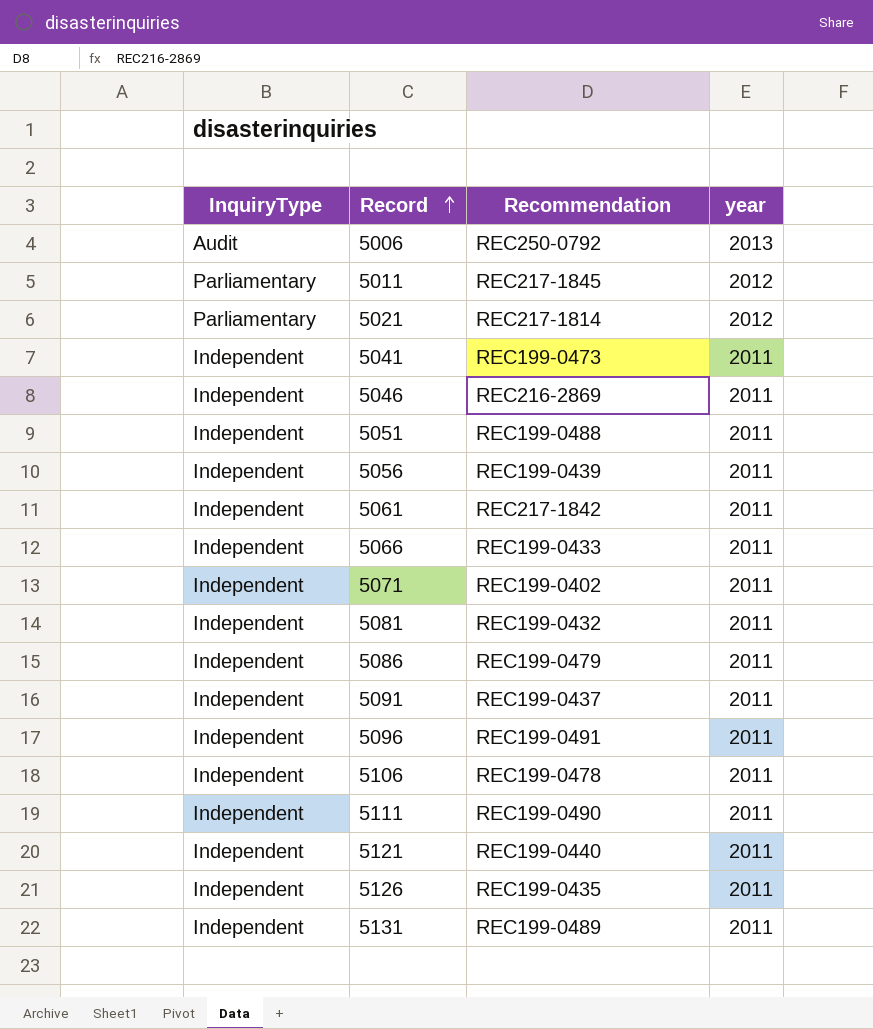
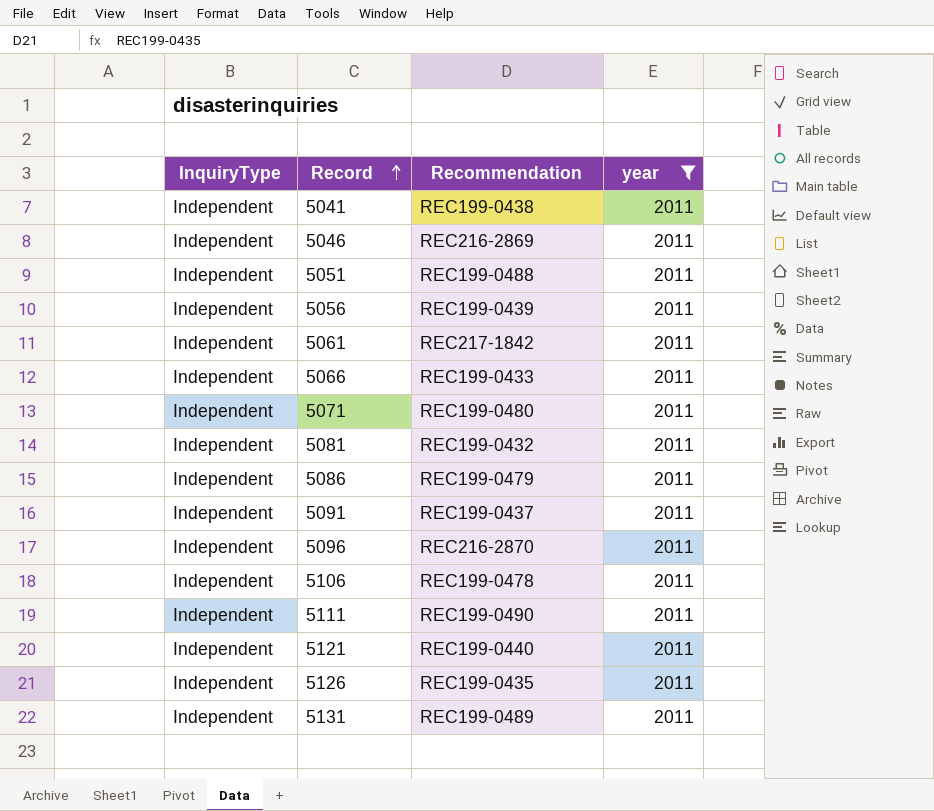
filter: none -> year = 2011
5041 | Recommendation: REC199-0473 -> REC199-0438
5071 | Recommendation: REC199-0402 -> REC199-0480
5096 | Recommendation: REC199-0491 -> REC216-2870

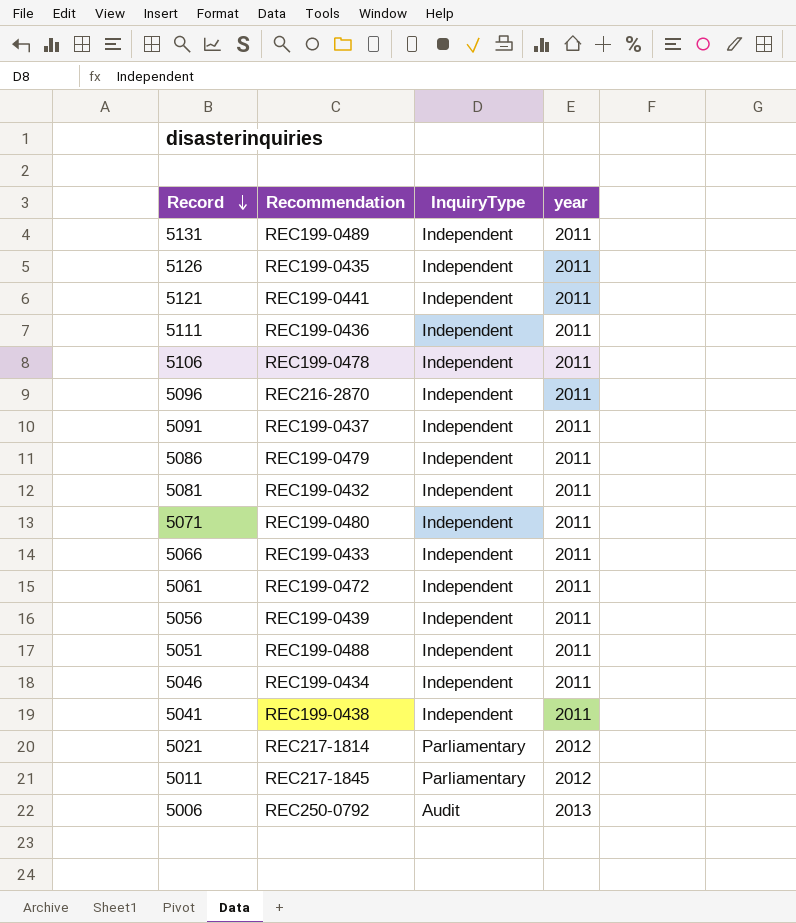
filter: year = 2011 -> none
row order: Record ascending -> Record descending
column InquiryType | position: 1 -> 3
5121 | Recommendation: REC199-0440 -> REC199-0441
5111 | Recommendation: REC199-0490 -> REC199-0436
5061 | Recommendation: REC217-1842 -> REC199-0472
5046 | Recommendation: REC216-2869 -> REC199-0434

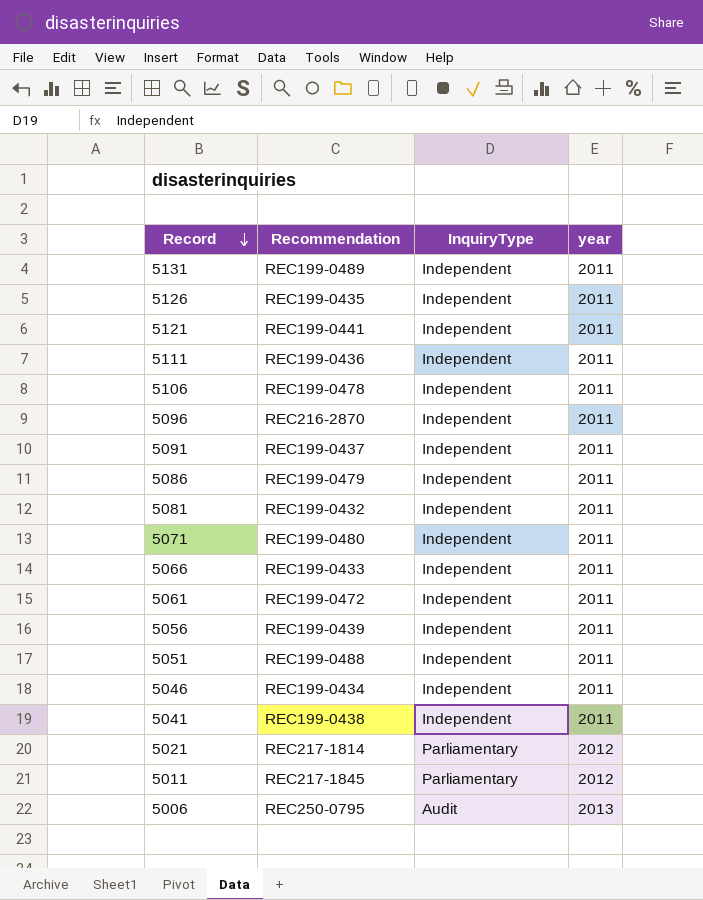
5006 | Recommendation: REC250-0792 -> REC250-0795

